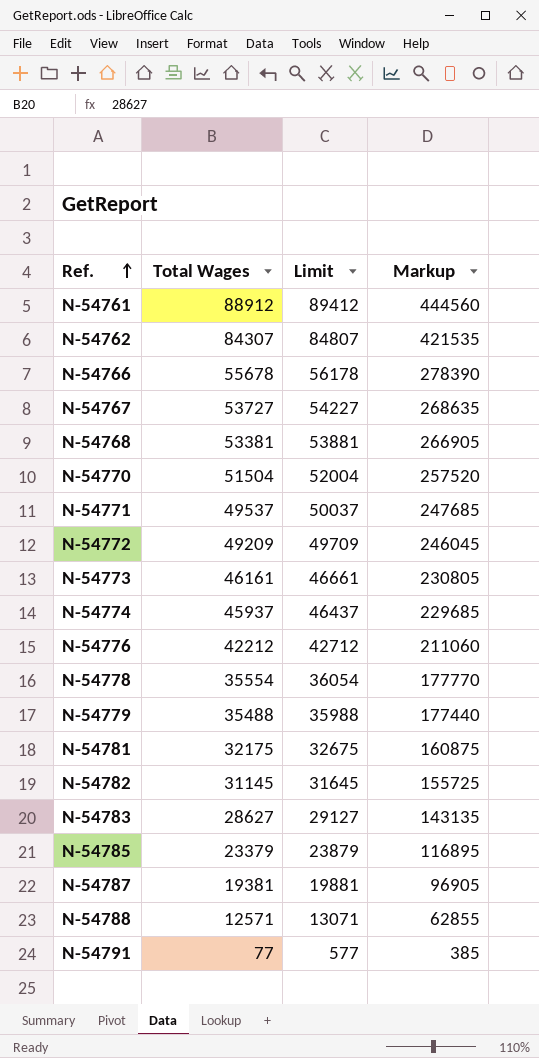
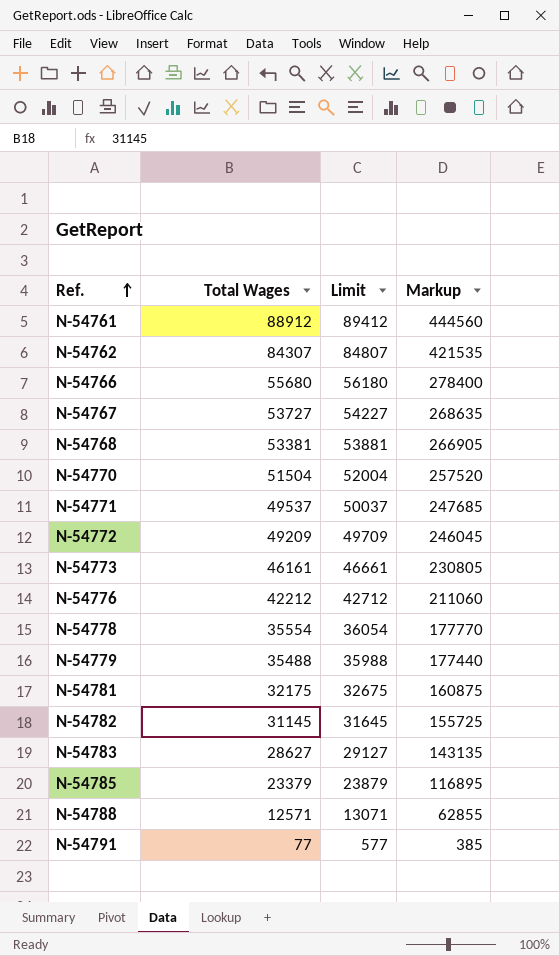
row N-54774: 45937 | 46437 | 229685 -> none
row N-54787: 19381 | 19881 | 96905 -> none
N-54766 | Total Wages: 55678 -> 55680
N-54766 | Limit: 56178 -> 56180
N-54766 | Markup: 278390 -> 278400

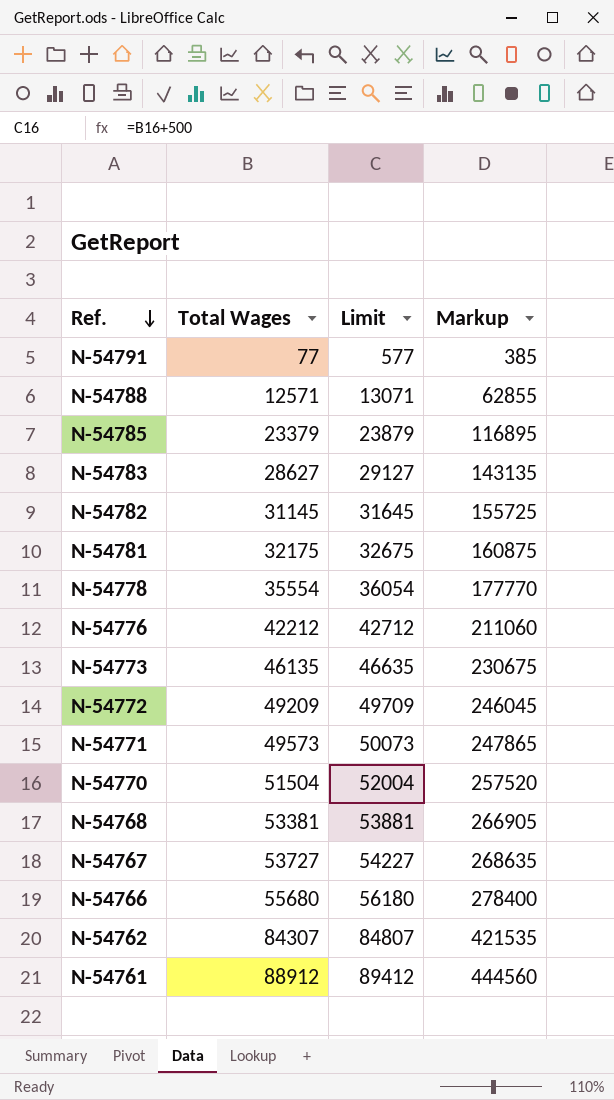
row order: Ref. ascending -> Ref. descending
row N-54779: 35488 | 35988 | 177440 -> none
N-54773 | Total Wages: 46161 -> 46135
N-54773 | Limit: 46661 -> 46635
N-54773 | Markup: 230805 -> 230675
N-54771 | Total Wages: 49537 -> 49573
N-54771 | Limit: 50037 -> 50073
N-54771 | Markup: 247685 -> 247865

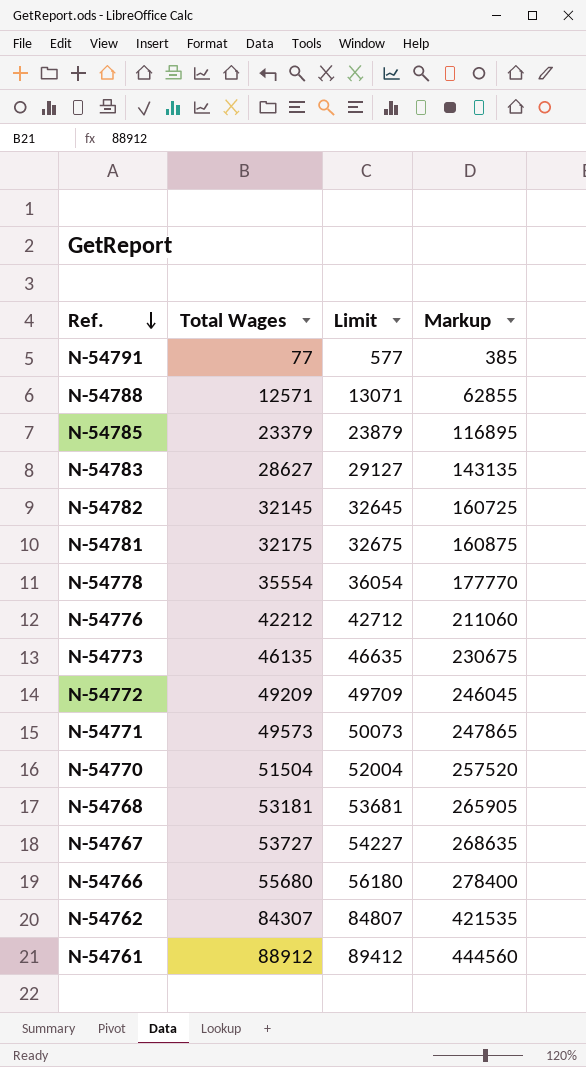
N-54782 | Total Wages: 31145 -> 32145
N-54782 | Limit: 31645 -> 32645
N-54782 | Markup: 155725 -> 160725
N-54768 | Total Wages: 53381 -> 53181
N-54768 | Limit: 53881 -> 53681
N-54768 | Markup: 266905 -> 265905

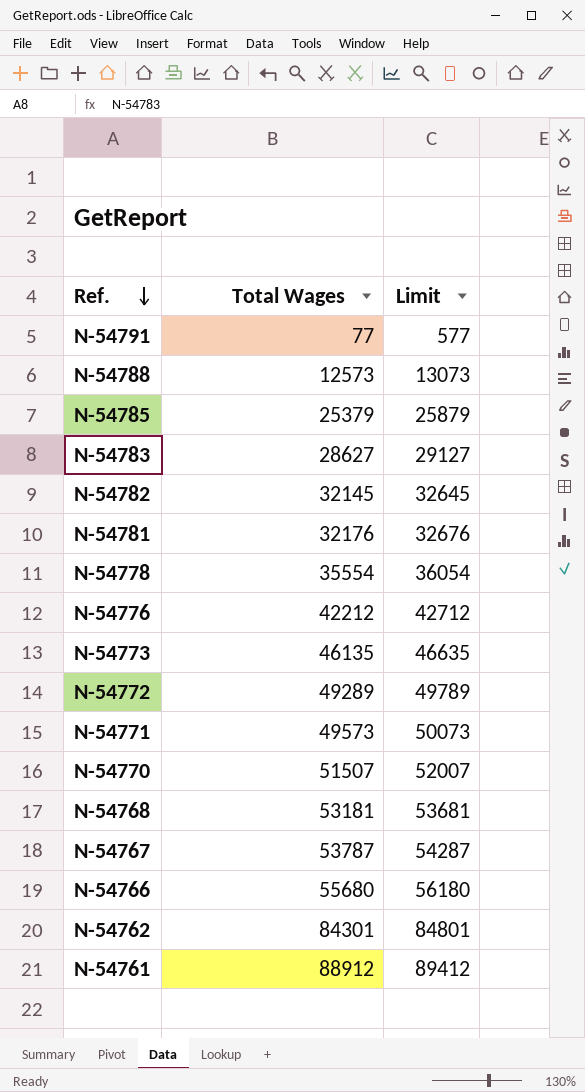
column Markup | formula: [Total Wages] * 5 -> none
N-54788 | Total Wages: 12571 -> 12573
N-54788 | Limit: 13071 -> 13073
N-54785 | Total Wages: 23379 -> 25379
N-54785 | Limit: 23879 -> 25879
N-54781 | Total Wages: 32175 -> 32176
N-54781 | Limit: 32675 -> 32676
N-54772 | Total Wages: 49209 -> 49289
N-54772 | Limit: 49709 -> 49789
N-54770 | Total Wages: 51504 -> 51507
N-54770 | Limit: 52004 -> 52007
N-54767 | Total Wages: 53727 -> 53787
N-54767 | Limit: 54227 -> 54287
N-54762 | Total Wages: 84307 -> 84301
N-54762 | Limit: 84807 -> 84801

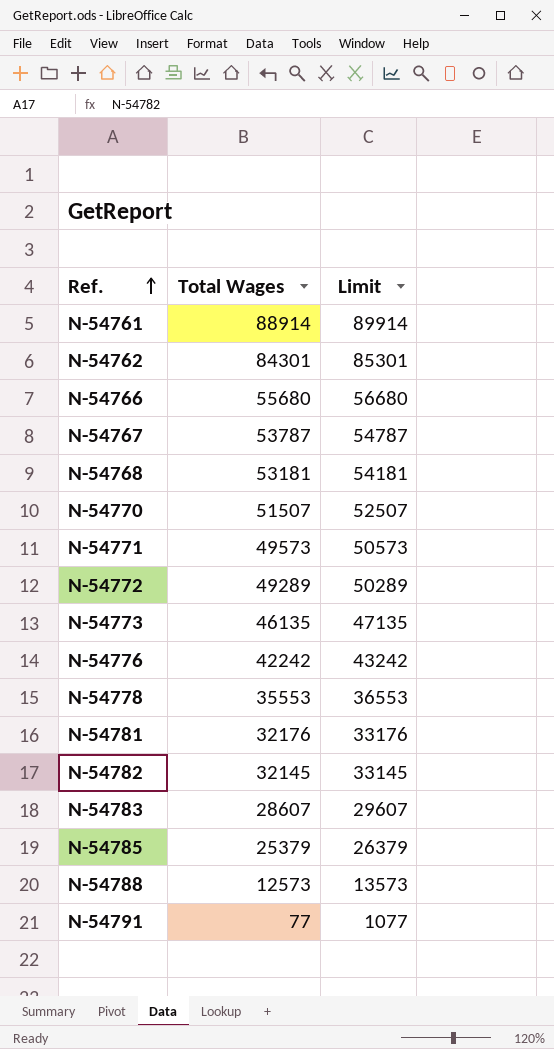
row order: Ref. descending -> Ref. ascending
column Limit | formula: [Total Wages] + 500 -> [Total Wages] + 1000
N-54761 | Total Wages: 88912 -> 88914
N-54776 | Total Wages: 42212 -> 42242
N-54778 | Total Wages: 35554 -> 35553
N-54783 | Total Wages: 28627 -> 28607

